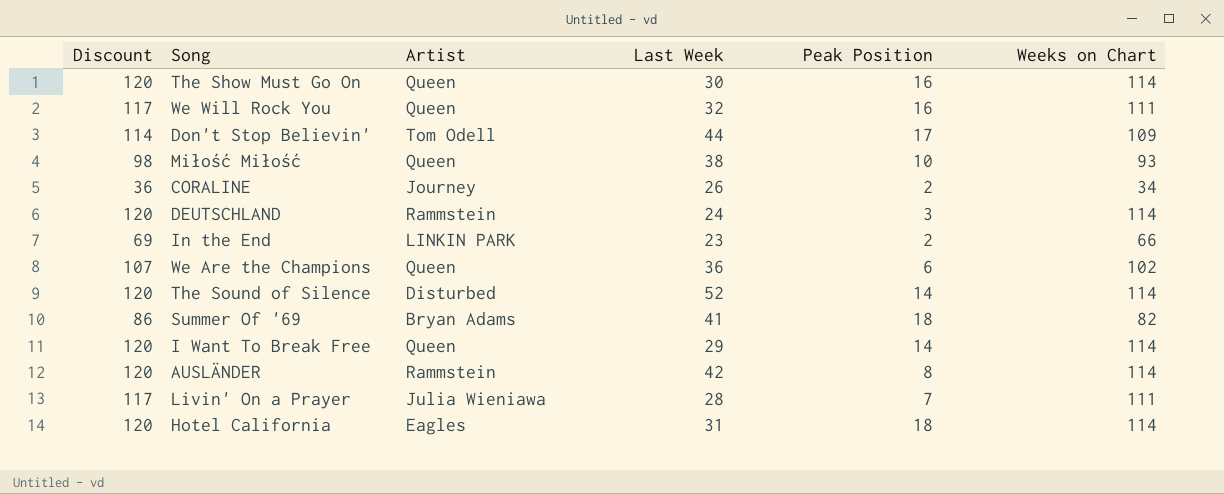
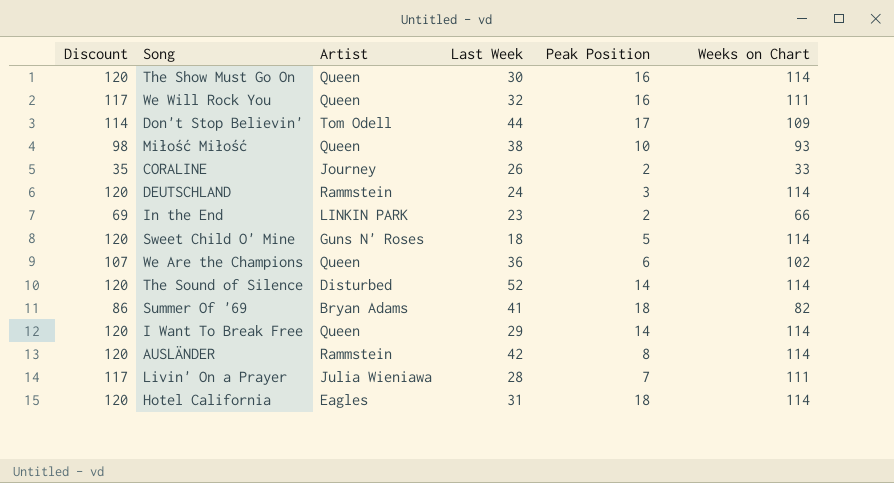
CORALINE | Discount: 36 -> 35
CORALINE | Weeks on Chart: 34 -> 33
row Sweet Child O' Mine: none -> 120 | Guns N' Roses | 18 | 5 | 114

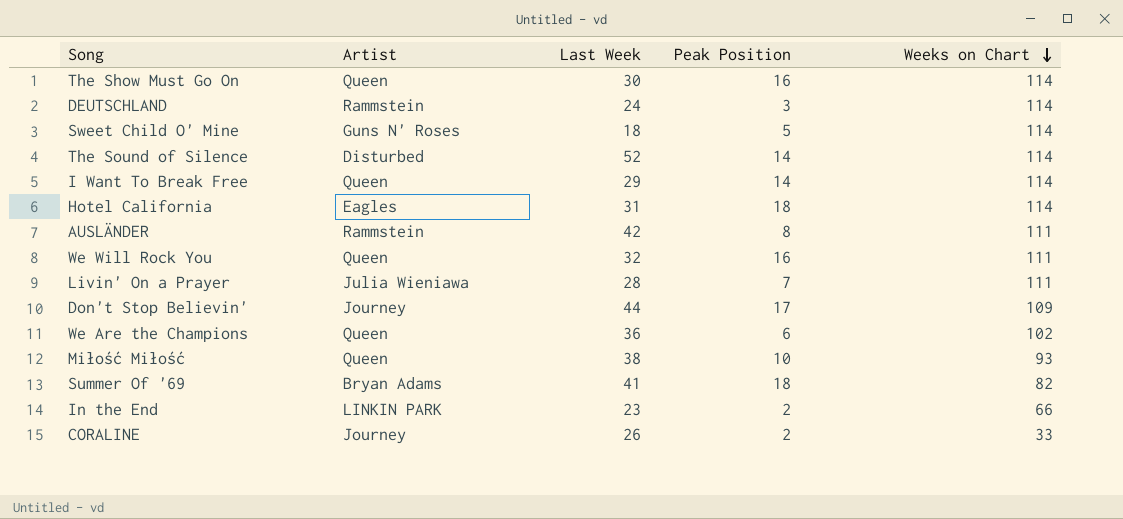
row order: none -> Weeks on Chart descending
column Discount | formula: [Weeks on Chart] * 1.05 -> none
AUSLÄNDER | Weeks on Chart: 114 -> 111
Don't Stop Believin' | Artist: Tom Odell -> Journey

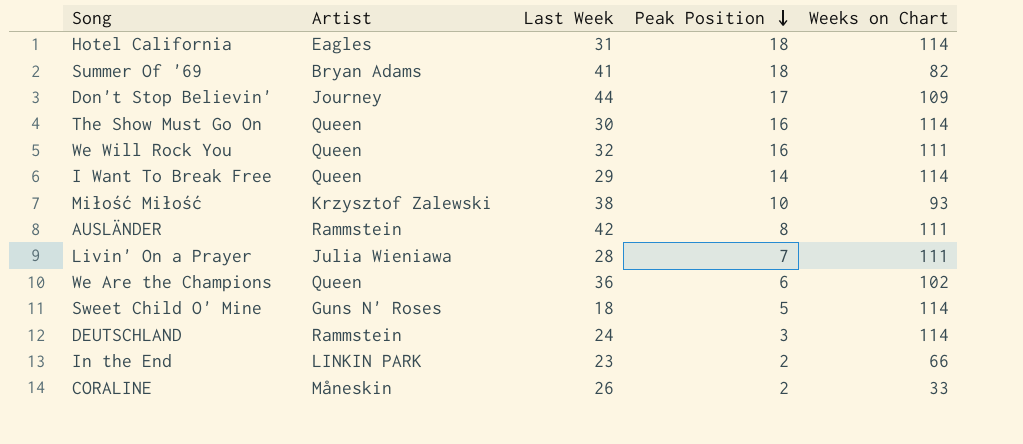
row order: Weeks on Chart descending -> Peak Position descending
row The Sound of Silence: Disturbed | 52 | 14 | 114 -> none
Miłość Miłość | Artist: Queen -> Krzysztof Zalewski
CORALINE | Artist: Journey -> Måneskin

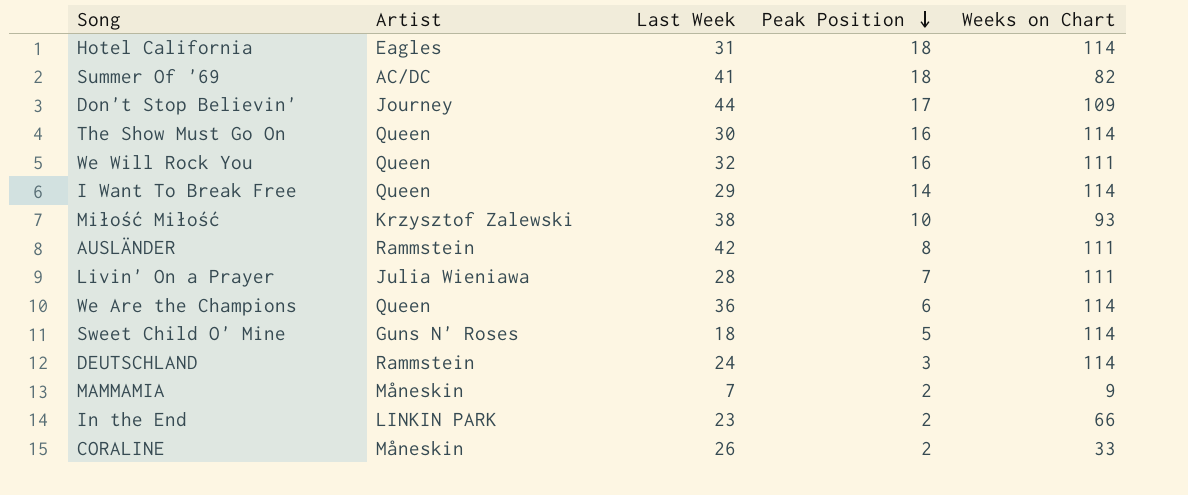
Summer Of '69 | Artist: Bryan Adams -> AC/DC
We Are the Champions | Weeks on Chart: 102 -> 114
row MAMMAMIA: none -> Måneskin | 7 | 2 | 9

